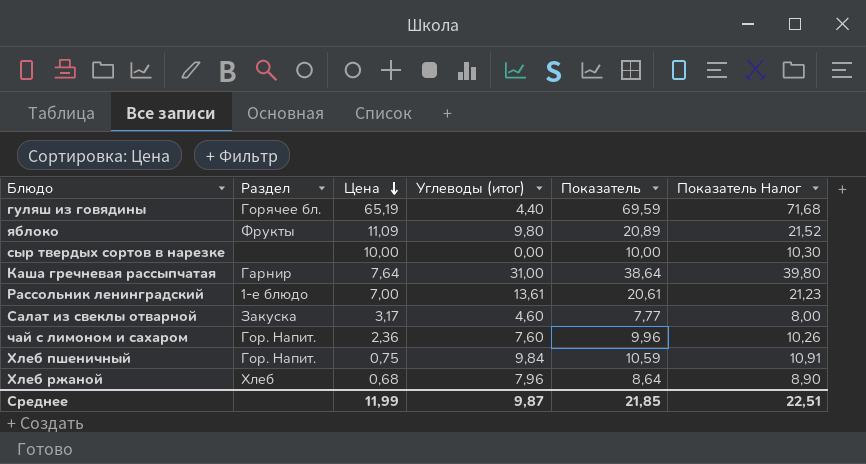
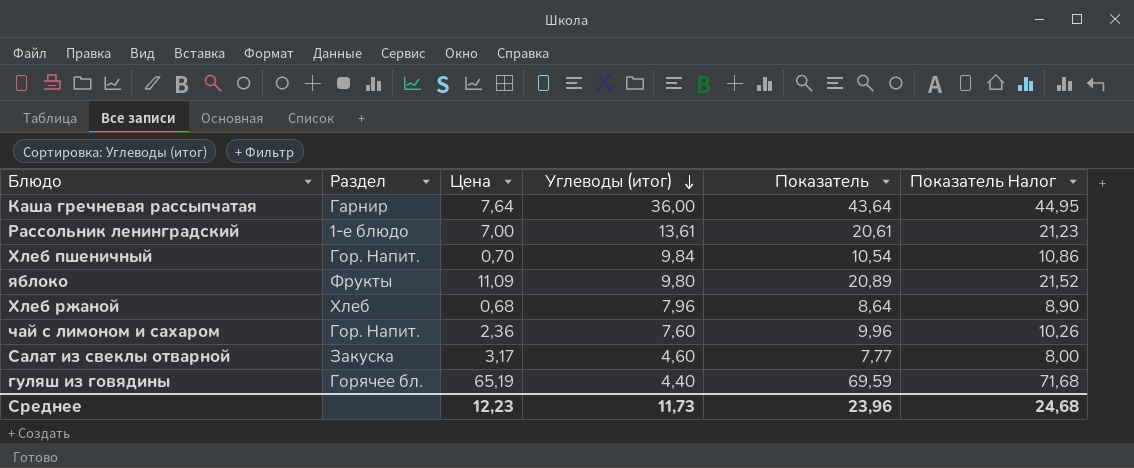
row order: Цена descending -> Углеводы (итог) descending
row сыр твердых сортов в нарезке: none | 10,00 | 0,00 | 10,00 | 10,30 -> none
Каша гречневая рассыпчатая | Углеводы (итог): 31,00 -> 36,00
Каша гречневая рассыпчатая | Показатель: 38,64 -> 43,64
Каша гречневая рассыпчатая | Показатель Налог: 39,80 -> 44,95
Хлеб пшеничный | Цена: 0,75 -> 0,70
Хлеб пшеничный | Показатель: 10,59 -> 10,54
Хлеб пшеничный | Показатель Налог: 10,91 -> 10,86
Среднее | Цена: 11,99 -> 12,23
Среднее | Углеводы (итог): 9,87 -> 11,73
Среднее | Показатель: 21,85 -> 23,96
Среднее | Показатель Налог: 22,51 -> 24,68

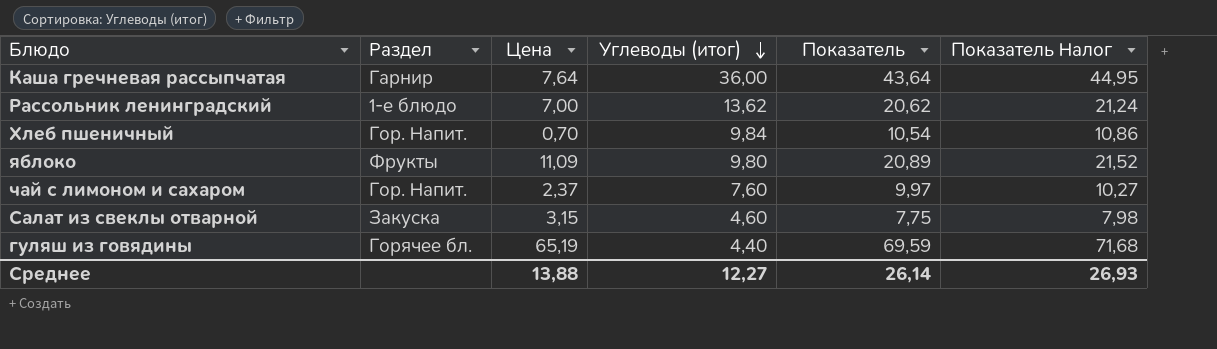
row Хлеб ржаной: Хлеб | 0,68 | 7,96 | 8,64 | 8,90 -> none
Рассольник ленинградский | Углеводы (итог): 13,61 -> 13,62
Рассольник ленинградский | Показатель: 20,61 -> 20,62
Рассольник ленинградский | Показатель Налог: 21,23 -> 21,24
чай с лимоном и сахаром | Цена: 2,36 -> 2,37
чай с лимоном и сахаром | Показатель: 9,96 -> 9,97
чай с лимоном и сахаром | Показатель Налог: 10,26 -> 10,27
Салат из свеклы отварной | Цена: 3,17 -> 3,15
Салат из свеклы отварной | Показатель: 7,77 -> 7,75
Салат из свеклы отварной | Показатель Налог: 8,00 -> 7,98
Среднее | Цена: 12,23 -> 13,88
Среднее | Углеводы (итог): 11,73 -> 12,27
Среднее | Показатель: 23,96 -> 26,14
Среднее | Показатель Налог: 24,68 -> 26,93

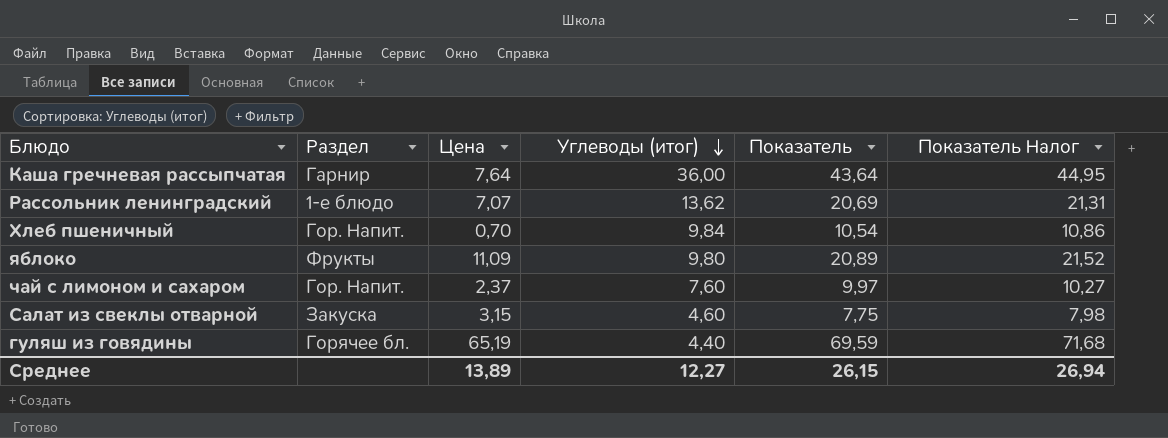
Рассольник ленинградский | Цена: 7,00 -> 7,07
Рассольник ленинградский | Показатель: 20,62 -> 20,69
Рассольник ленинградский | Показатель Налог: 21,24 -> 21,31
Среднее | Цена: 13,88 -> 13,89
Среднее | Показатель: 26,14 -> 26,15
Среднее | Показатель Налог: 26,93 -> 26,94

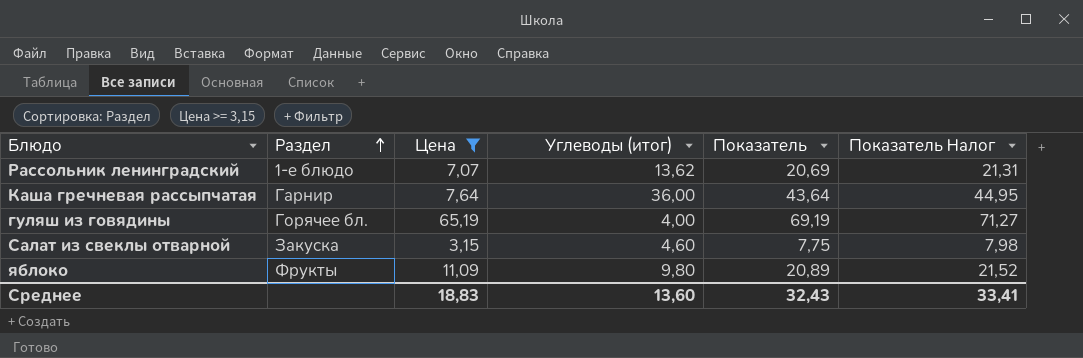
filter: none -> Цена >= 3,15
row order: Углеводы (итог) descending -> Раздел ascending
гуляш из говядины | Углеводы (итог): 4,40 -> 4,00
гуляш из говядины | Показатель: 69,59 -> 69,19
гуляш из говядины | Показатель Налог: 71,68 -> 71,27
Среднее | Цена: 13,89 -> 18,83
Среднее | Углеводы (итог): 12,27 -> 13,60
Среднее | Показатель: 26,15 -> 32,43
Среднее | Показатель Налог: 26,94 -> 33,41

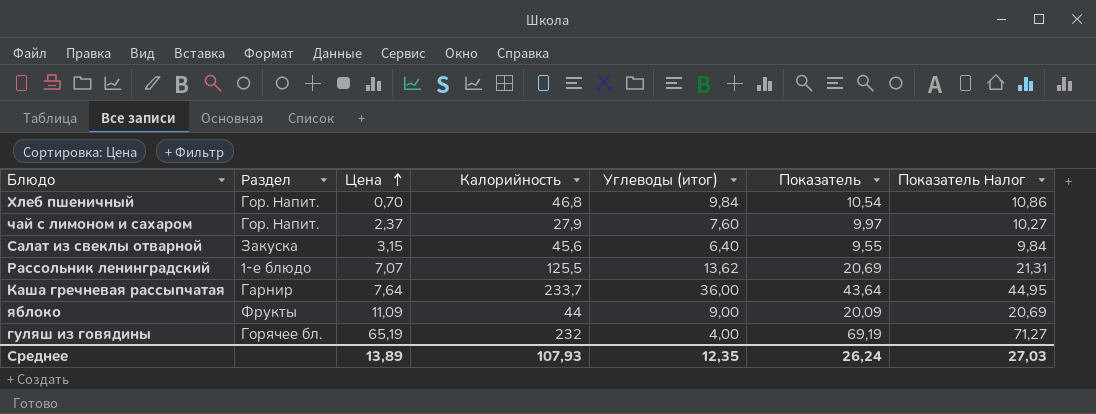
filter: Цена >= 3,15 -> none
row order: Раздел ascending -> Цена ascending
column Калорийность | position: none -> 4
Салат из свеклы отварной | Углеводы (итог): 4,60 -> 6,40
Салат из свеклы отварной | Показатель: 7,75 -> 9,55
Салат из свеклы отварной | Показатель Налог: 7,98 -> 9,84
яблоко | Углеводы (итог): 9,80 -> 9,00
яблоко | Показатель: 20,89 -> 20,09
яблоко | Показатель Налог: 21,52 -> 20,69
Среднее | Цена: 18,83 -> 13,89
Среднее | Углеводы (итог): 13,60 -> 12,35
Среднее | Показатель: 32,43 -> 26,24
Среднее | Показатель Налог: 33,41 -> 27,03

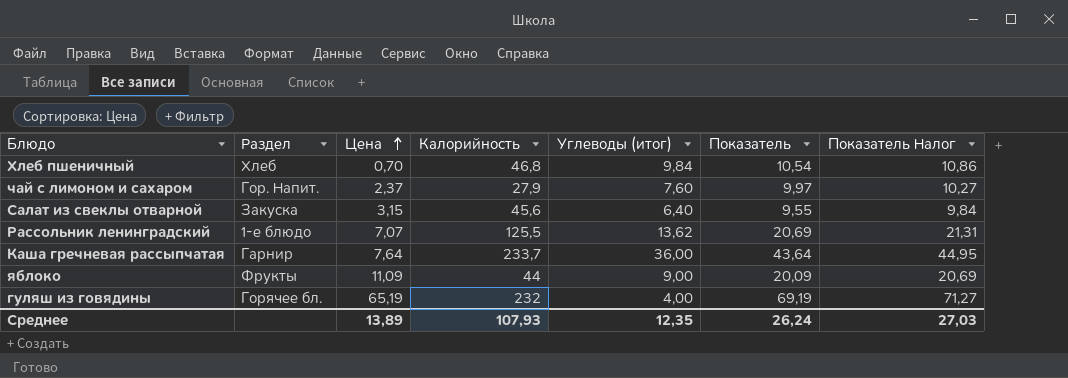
Хлеб пшеничный | Раздел: Гор. Напит. -> Хлеб

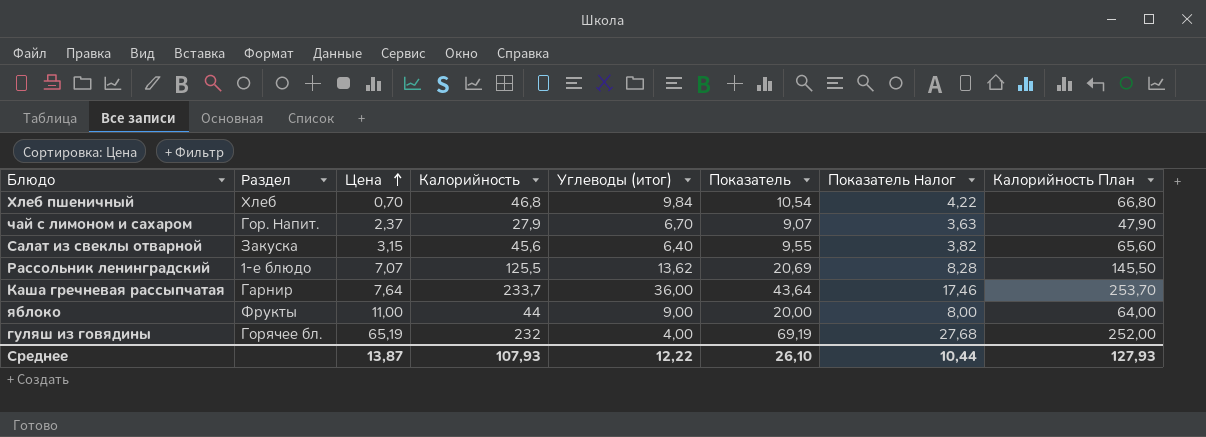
column Показатель Налог | formula: [Показатель] * 1,03 -> [Показатель] * 0,4
column Калорийность План | formula: none -> [Калорийность] + 20
чай с лимоном и сахаром | Углеводы (итог): 7,60 -> 6,70
чай с лимоном и сахаром | Показатель: 9,97 -> 9,07
яблоко | Цена: 11,09 -> 11,00
яблоко | Показатель: 20,09 -> 20,00
Среднее | Цена: 13,89 -> 13,87
Среднее | Углеводы (итог): 12,35 -> 12,22
Среднее | Показатель: 26,24 -> 26,10
Среднее | Показатель Налог: 27,03 -> 10,44

